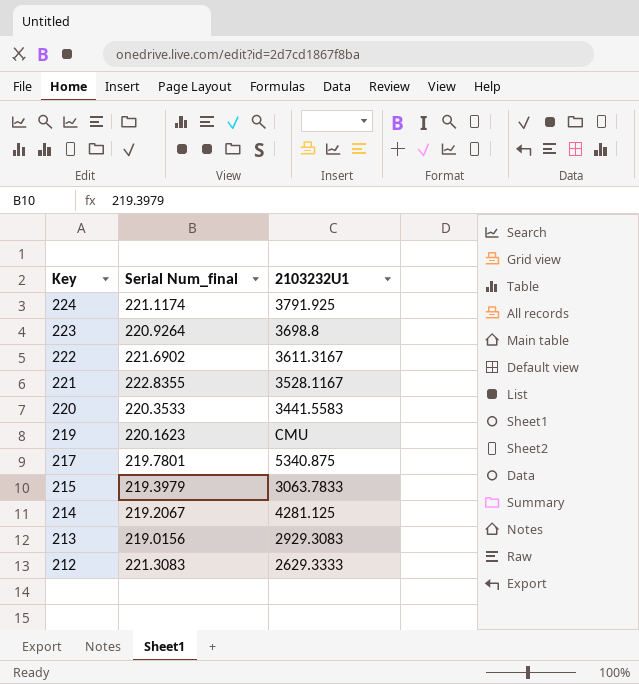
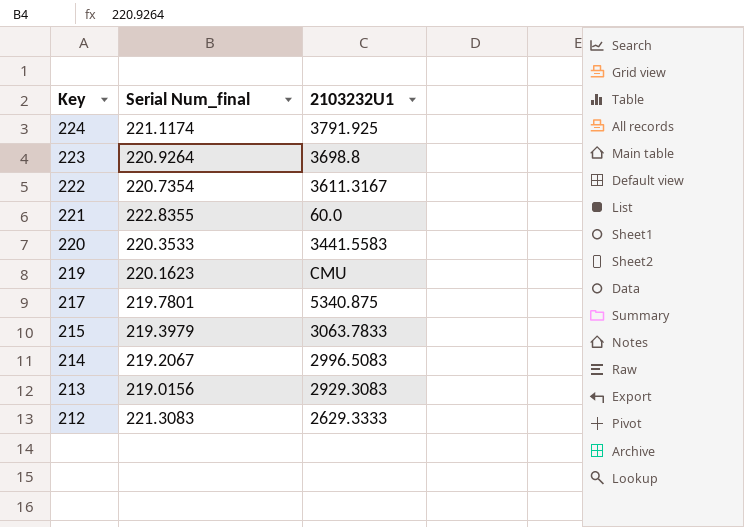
222 | Serial Num_final: 221.6902 -> 220.7354
221 | 2103232U1: 3528.1167 -> 60.0
214 | 2103232U1: 4281.125 -> 2996.5083

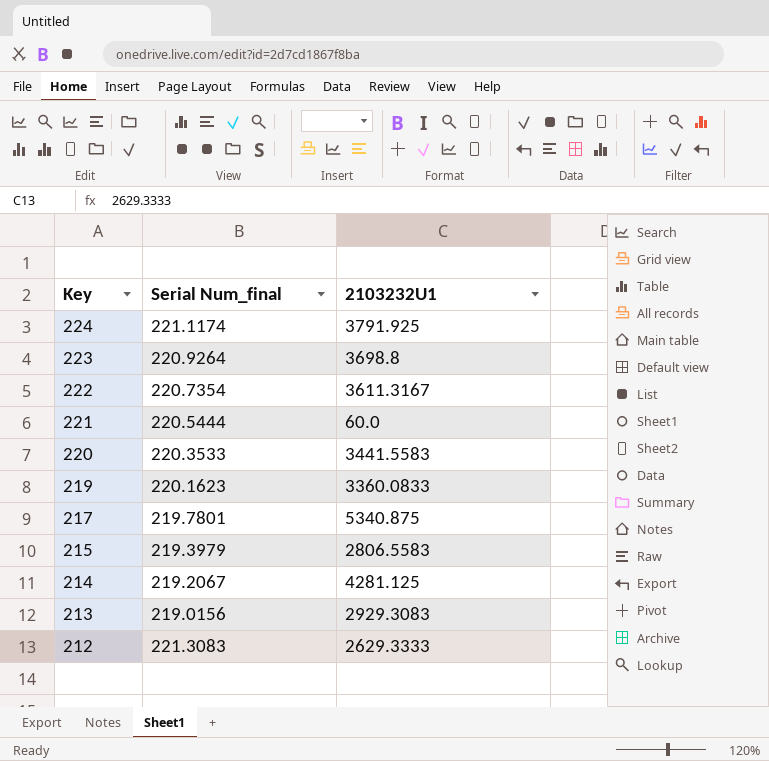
221 | Serial Num_final: 222.8355 -> 220.5444
219 | 2103232U1: CMU -> 3360.0833
215 | 2103232U1: 3063.7833 -> 2806.5583
214 | 2103232U1: 2996.5083 -> 4281.125

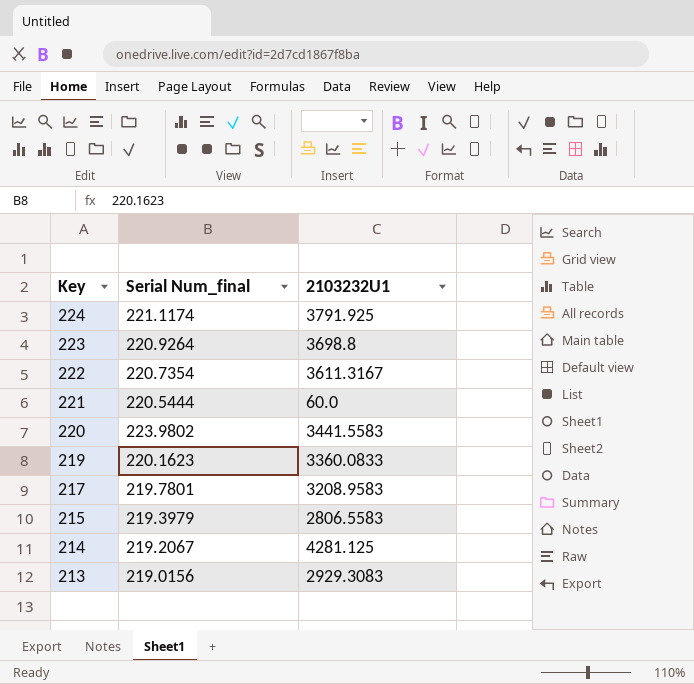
row 212: 221.3083 | 2629.3333 -> none
220 | Serial Num_final: 220.3533 -> 223.9802
217 | 2103232U1: 5340.875 -> 3208.9583

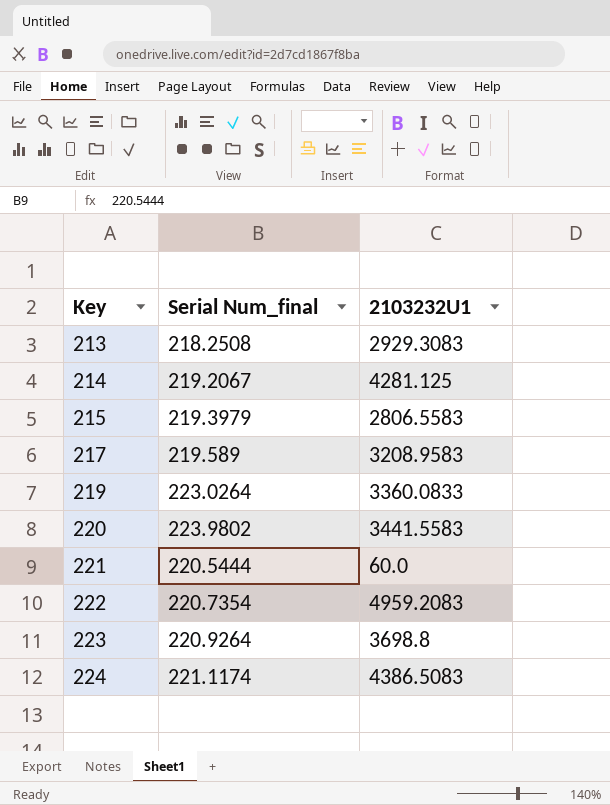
row order: Key descending -> Key ascending
213 | Serial Num_final: 219.0156 -> 218.2508
217 | Serial Num_final: 219.7801 -> 219.589
219 | Serial Num_final: 220.1623 -> 223.0264
222 | 2103232U1: 3611.3167 -> 4959.2083
224 | 2103232U1: 3791.925 -> 4386.5083

